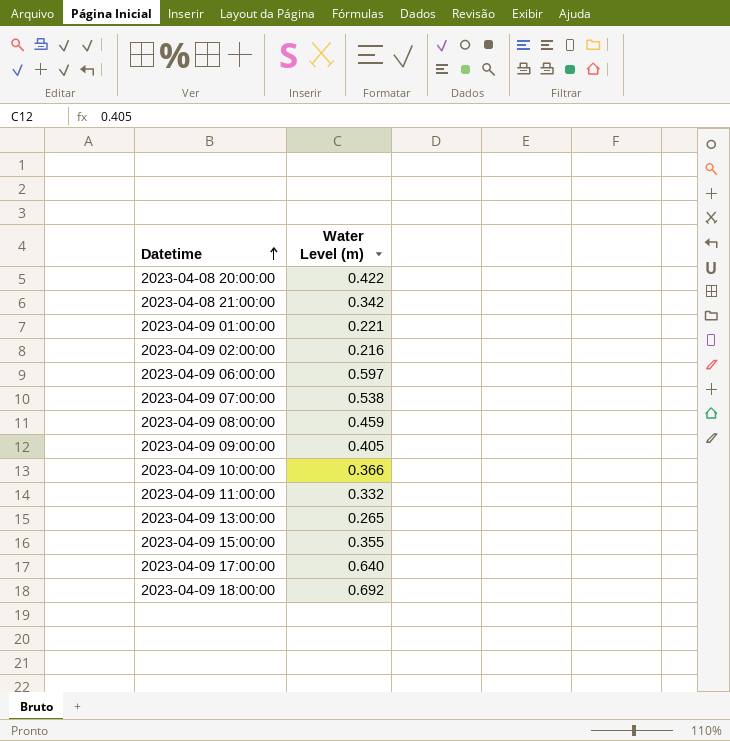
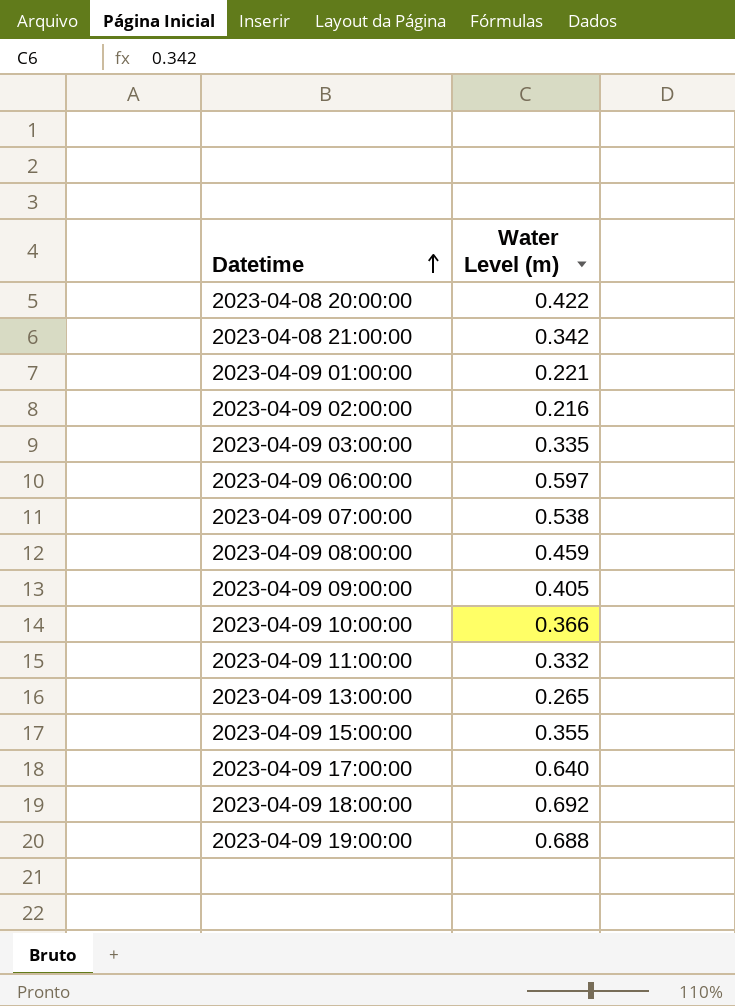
row 2023-04-09 03:00:00: none -> 0.335
row 2023-04-09 19:00:00: none -> 0.688

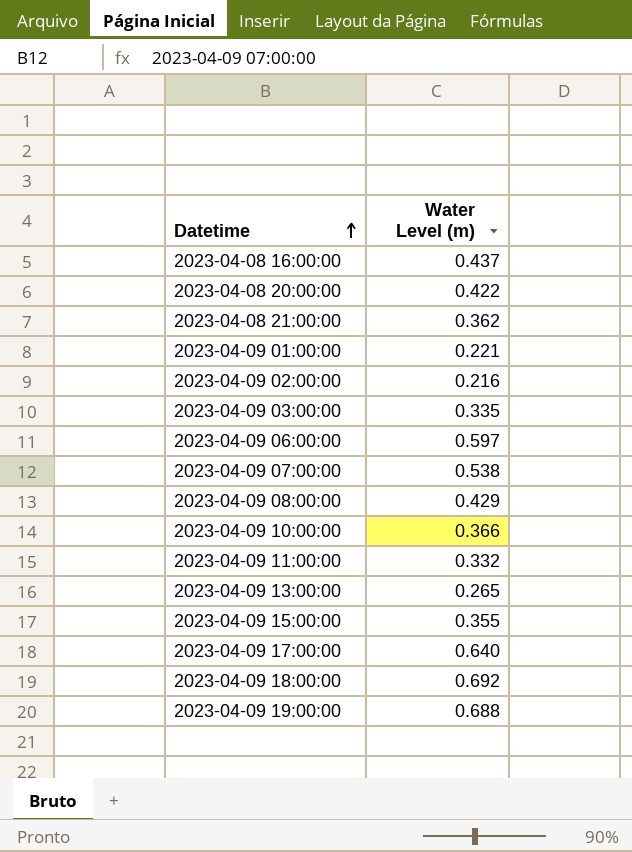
row 2023-04-09 09:00:00: 0.405 -> none
row 2023-04-08 16:00:00: none -> 0.437
2023-04-08 21:00:00 | Water Level (m): 0.342 -> 0.362
2023-04-09 08:00:00 | Water Level (m): 0.459 -> 0.429

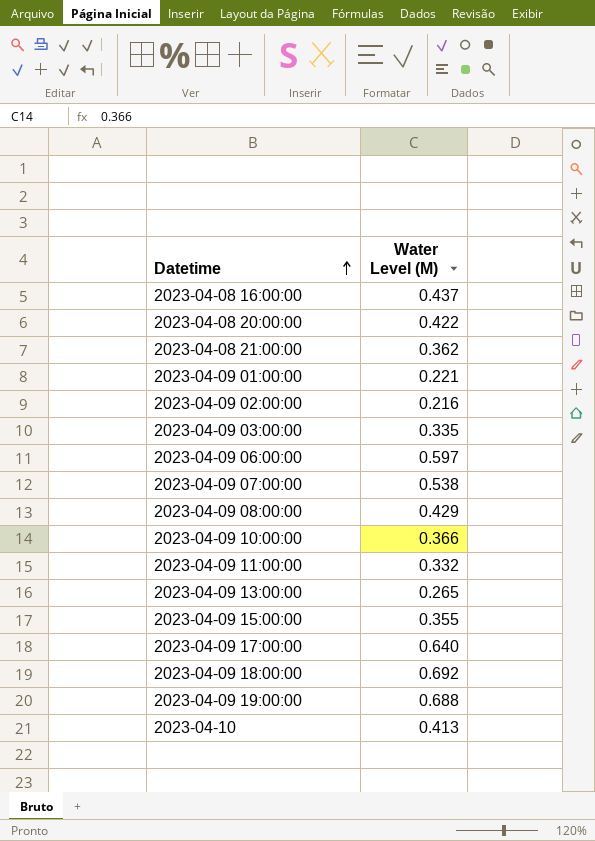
column name: Water Level (m) -> Water Level (M)
row 2023-04-10: none -> 0.413

